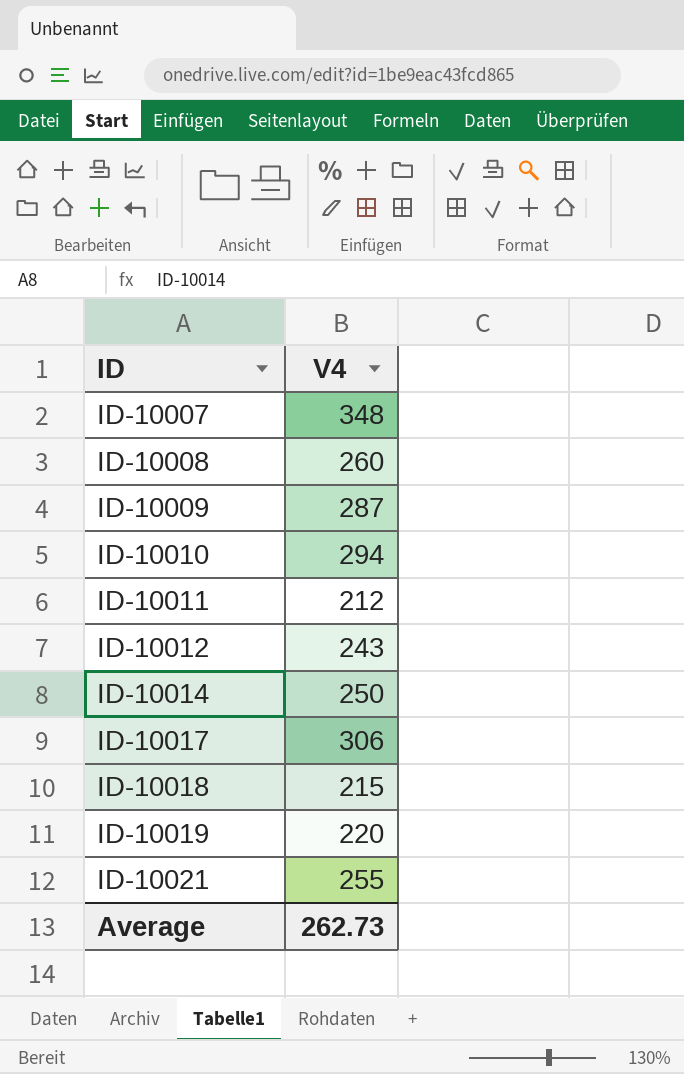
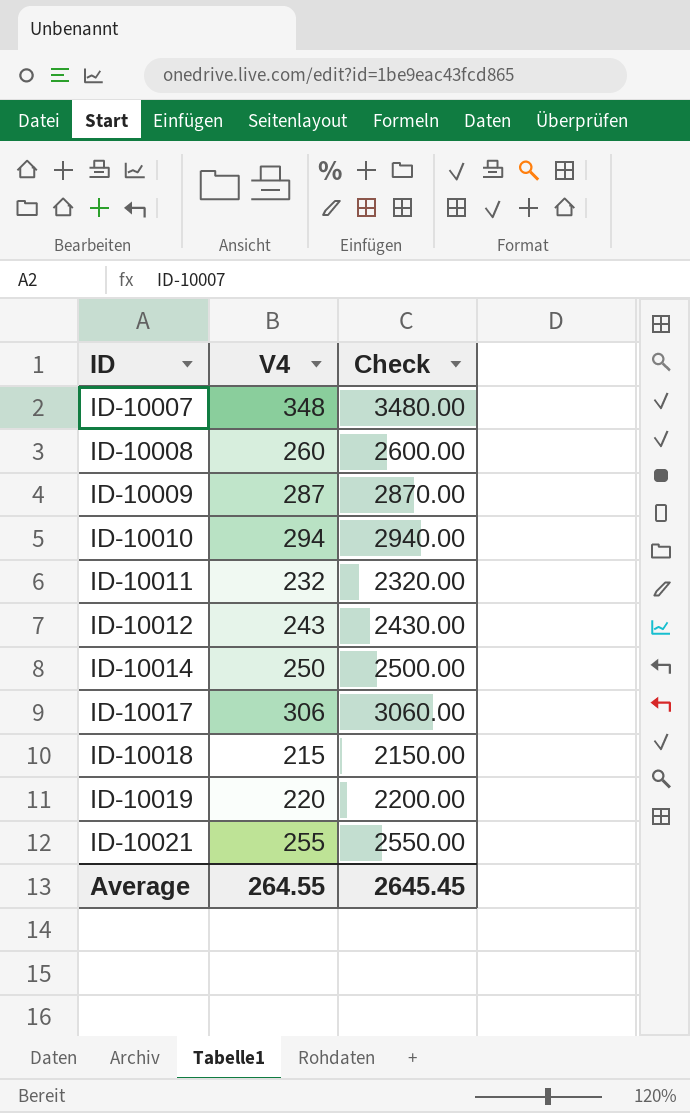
column Check | formula: none -> [V4] * 10
ID-10011 | V4: 212 -> 232
Average | V4: 262.73 -> 264.55

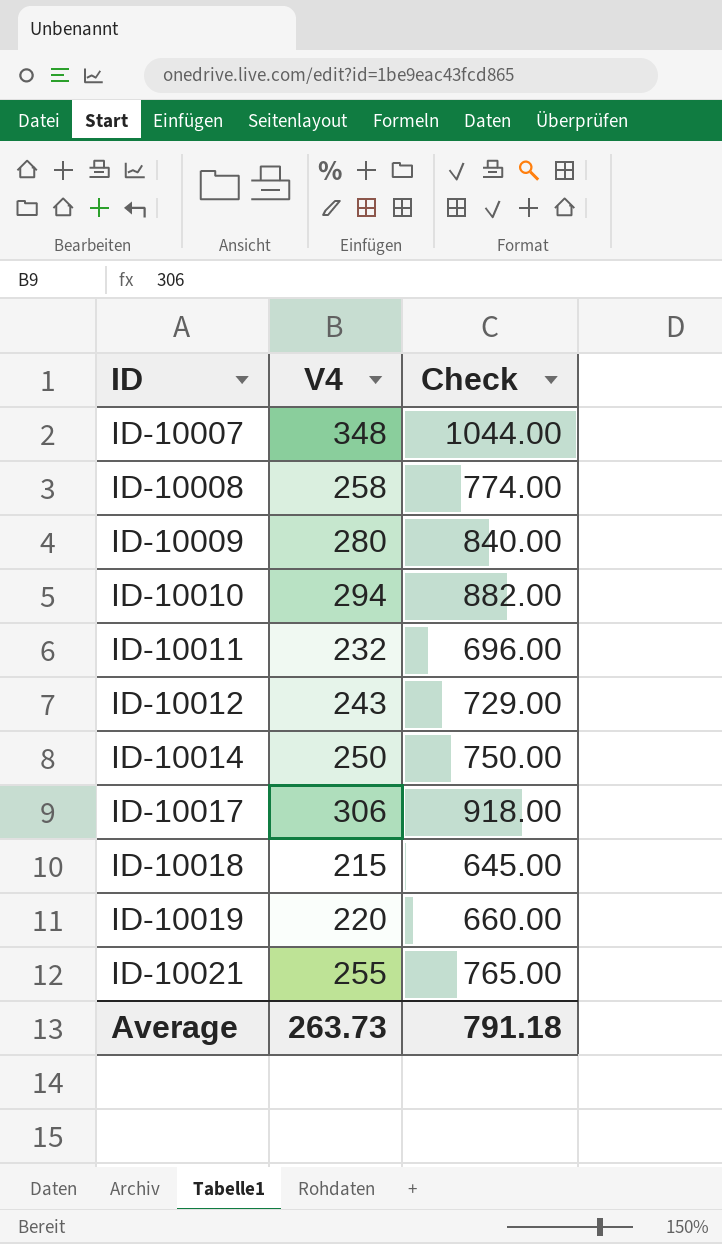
column Check | formula: [V4] * 10 -> [V4] * 3
ID-10008 | V4: 260 -> 258
ID-10009 | V4: 287 -> 280
Average | V4: 264.55 -> 263.73
Average | Check: 2645.45 -> 791.18

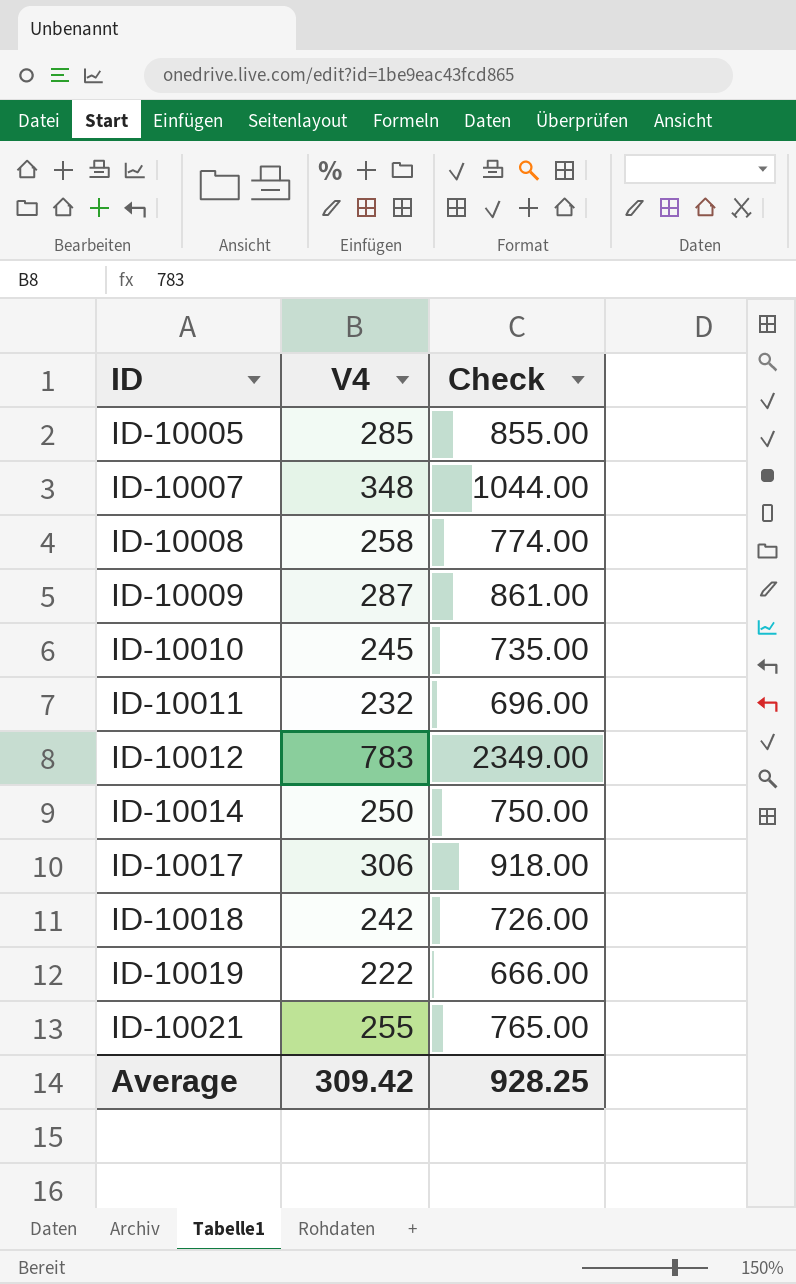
row ID-10005: none -> 285 | 855.00
ID-10009 | V4: 280 -> 287
ID-10009 | Check: 840.00 -> 861.00
ID-10010 | V4: 294 -> 245
ID-10010 | Check: 882.00 -> 735.00
ID-10012 | V4: 243 -> 783
ID-10012 | Check: 729.00 -> 2349.00
ID-10018 | V4: 215 -> 242
ID-10018 | Check: 645.00 -> 726.00
ID-10019 | V4: 220 -> 222
ID-10019 | Check: 660.00 -> 666.00
Average | V4: 263.73 -> 309.42
Average | Check: 791.18 -> 928.25

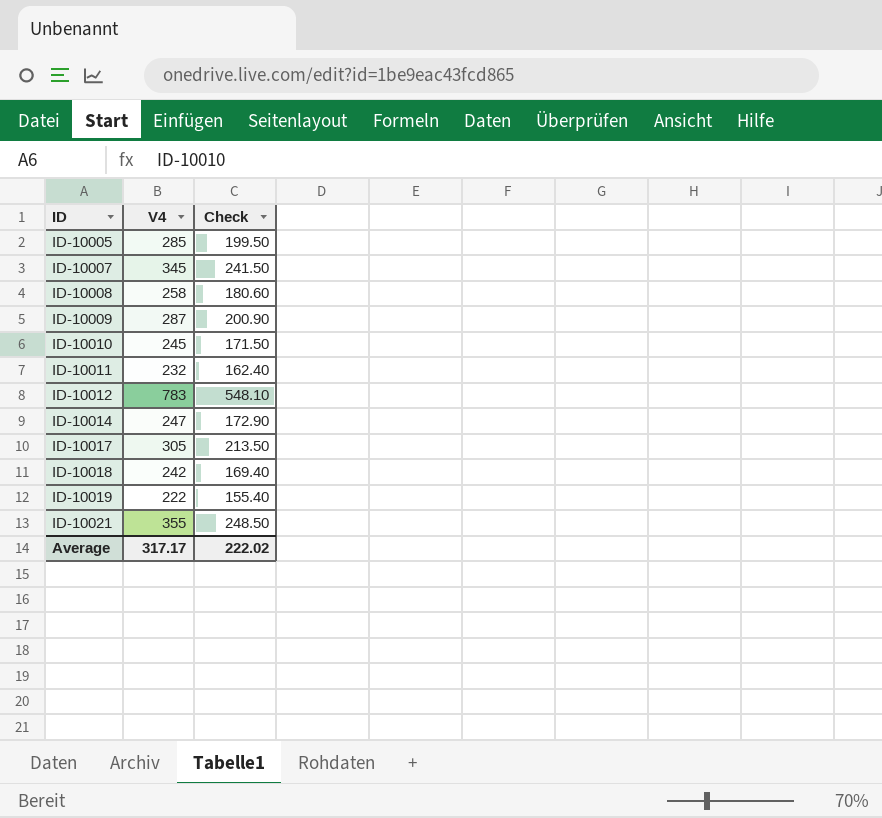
column Check | formula: [V4] * 3 -> [V4] * 0.7
ID-10007 | V4: 348 -> 345
ID-10014 | V4: 250 -> 247
ID-10017 | V4: 306 -> 305
ID-10021 | V4: 255 -> 355
Average | V4: 309.42 -> 317.17
Average | Check: 928.25 -> 222.02

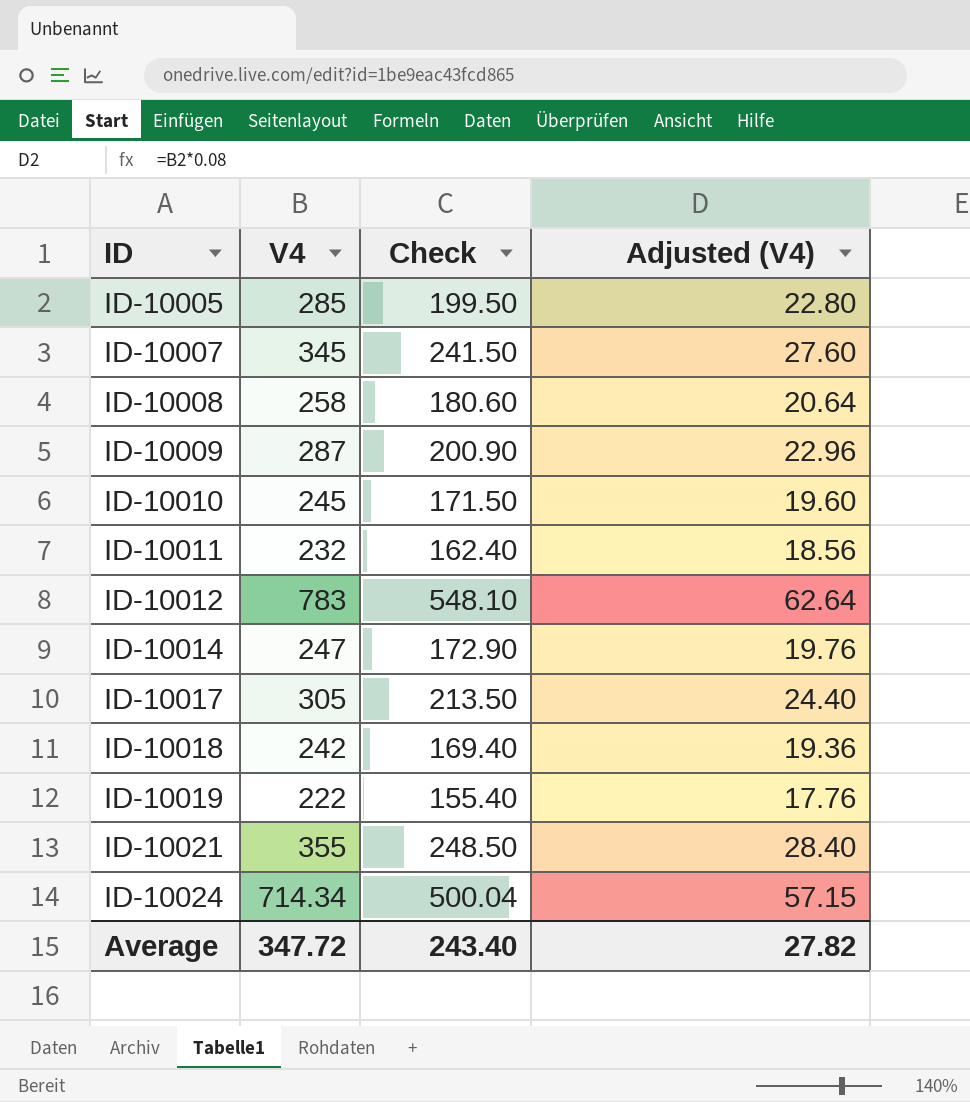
column Adjusted (V4) | formula: none -> [V4] * 0.08
row ID-10024: none -> 714.34 | 500.04 | 57.15
Average | V4: 317.17 -> 347.72
Average | Check: 222.02 -> 243.40

